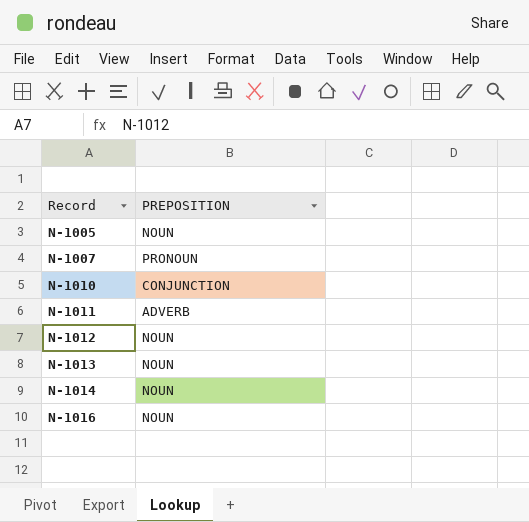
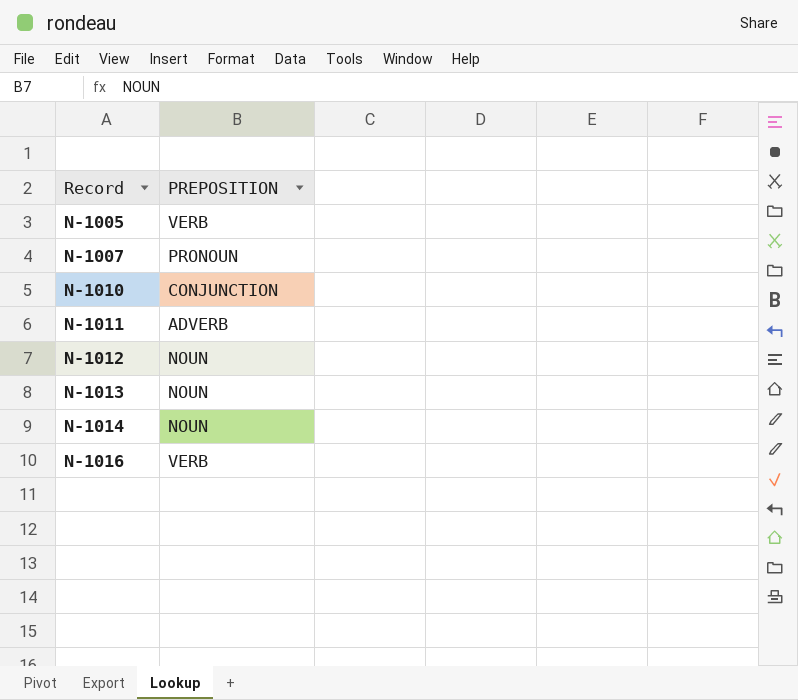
N-1005 | PREPOSITION: NOUN -> VERB
N-1016 | PREPOSITION: NOUN -> VERB

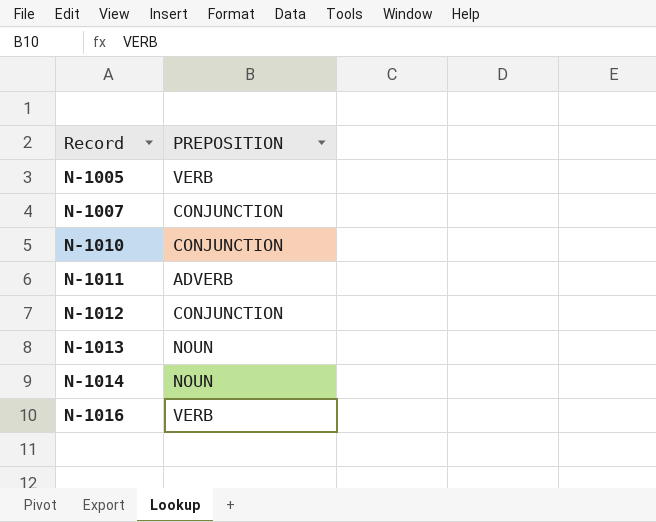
N-1007 | PREPOSITION: PRONOUN -> CONJUNCTION
N-1012 | PREPOSITION: NOUN -> CONJUNCTION

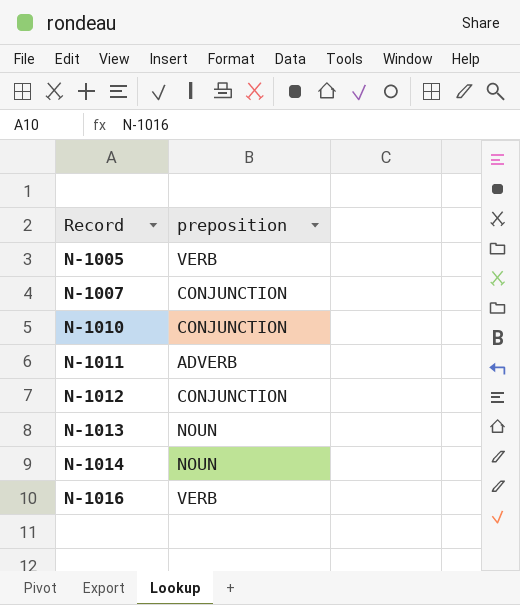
column name: PREPOSITION -> preposition

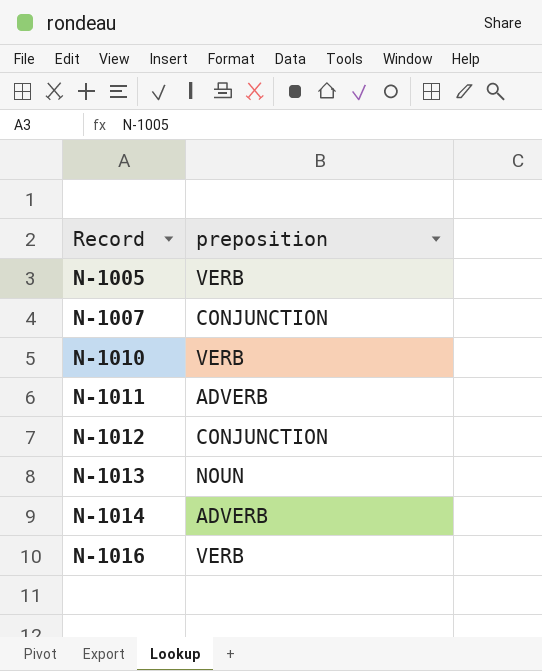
N-1010 | preposition: CONJUNCTION -> VERB
N-1014 | preposition: NOUN -> ADVERB

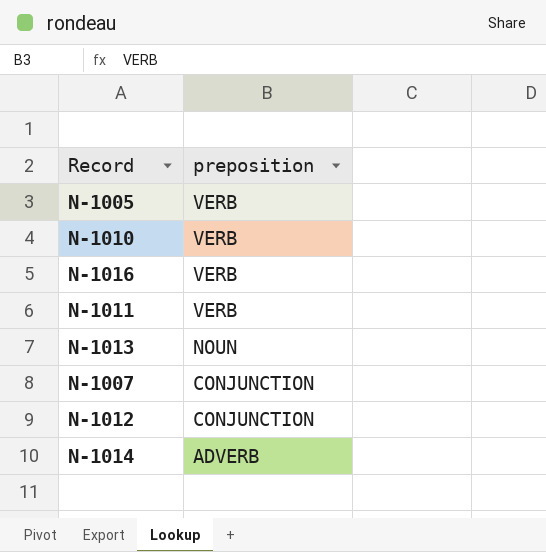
row order: Record ascending -> preposition descending
N-1011 | preposition: ADVERB -> VERB

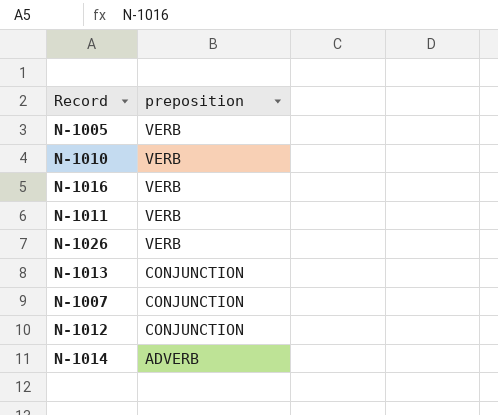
row N-1026: none -> VERB
N-1013 | preposition: NOUN -> CONJUNCTION

